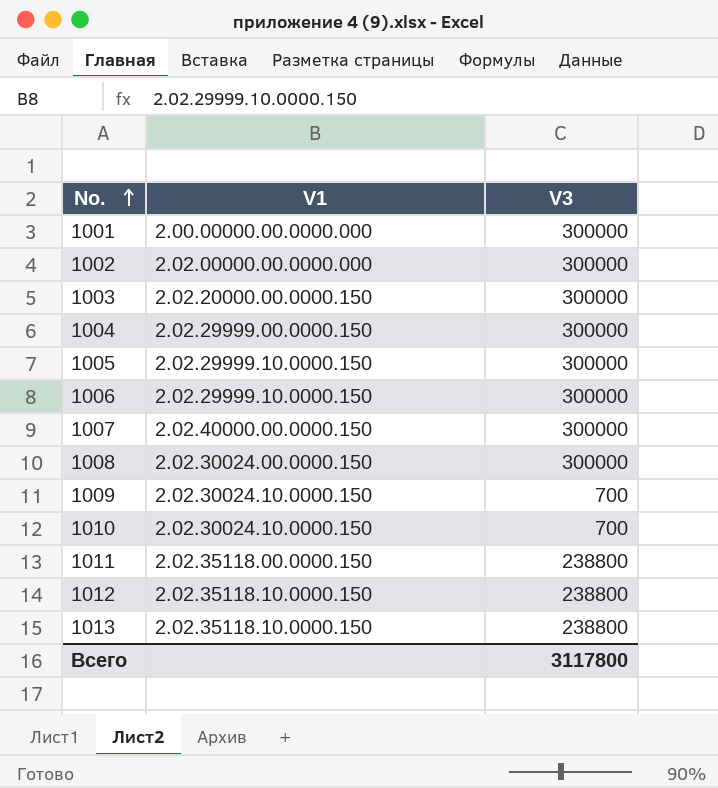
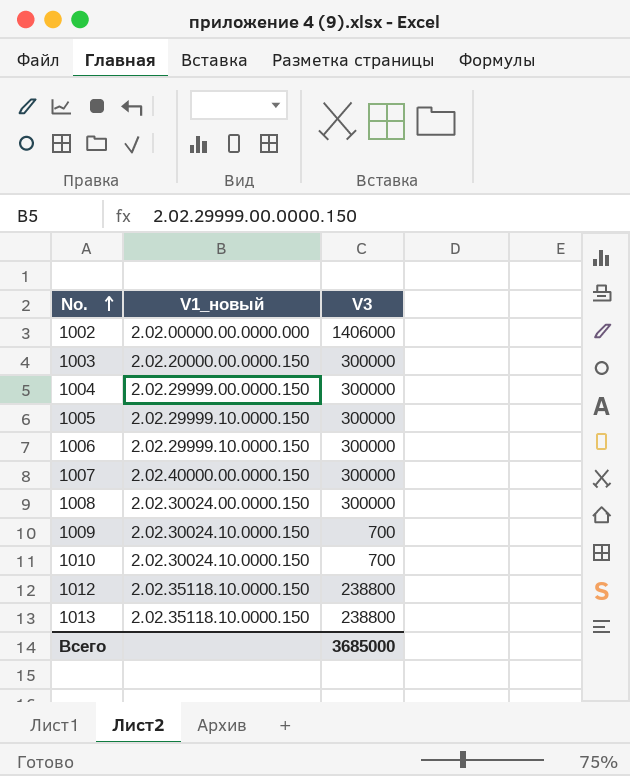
column name: V1 -> V1_новый
row 1001: 2.00.00000.00.0000.000 | 300000 -> none
row 1011: 2.02.35118.00.0000.150 | 238800 -> none
1002 | V3: 300000 -> 1406000
Всего | V3: 3117800 -> 3685000

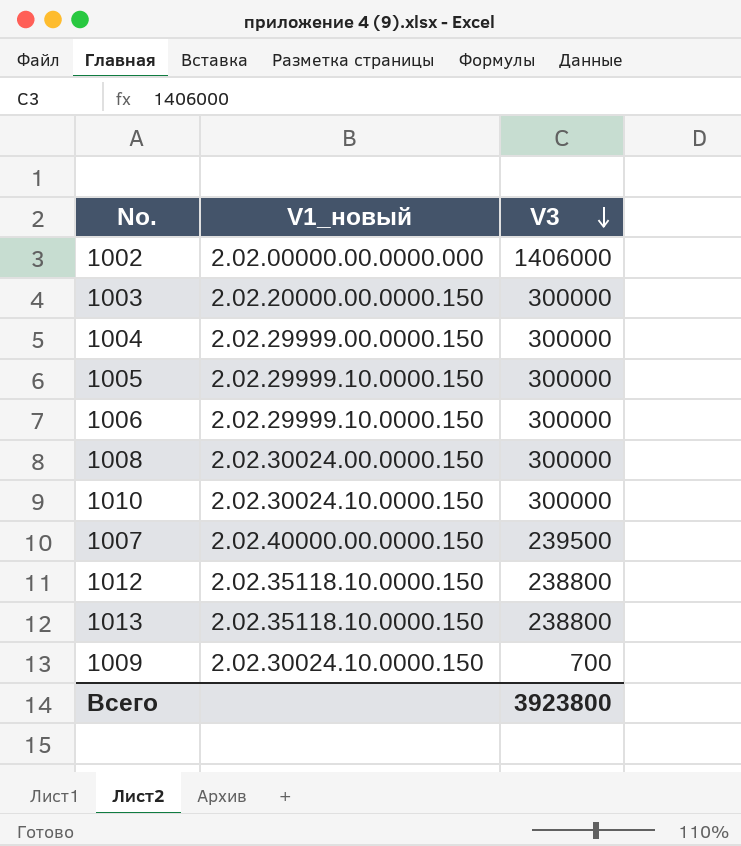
row order: No. ascending -> V3 descending
1010 | V3: 700 -> 300000
1007 | V3: 300000 -> 239500
Всего | V3: 3685000 -> 3923800

